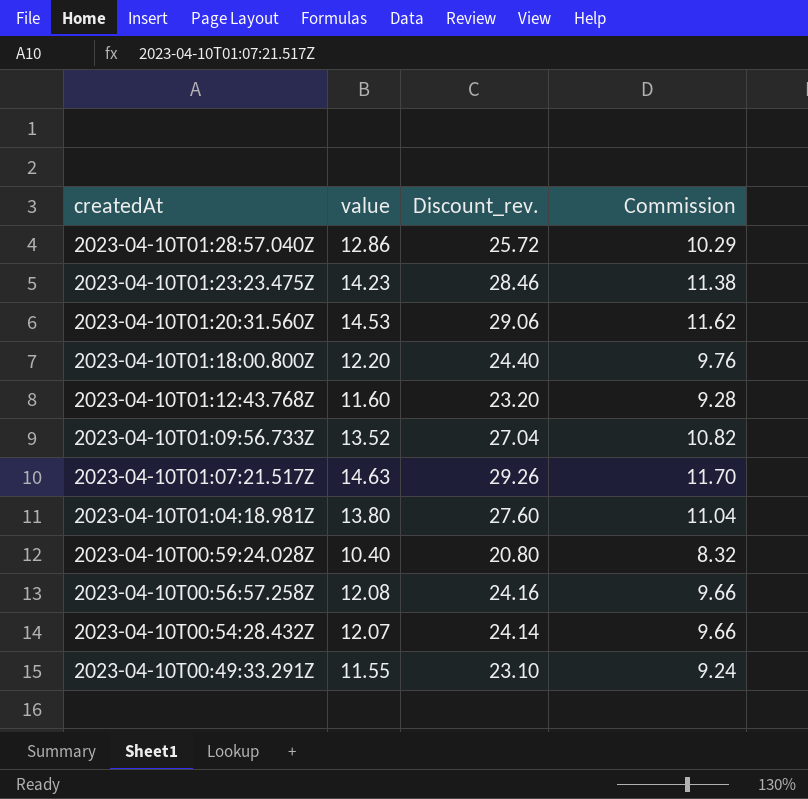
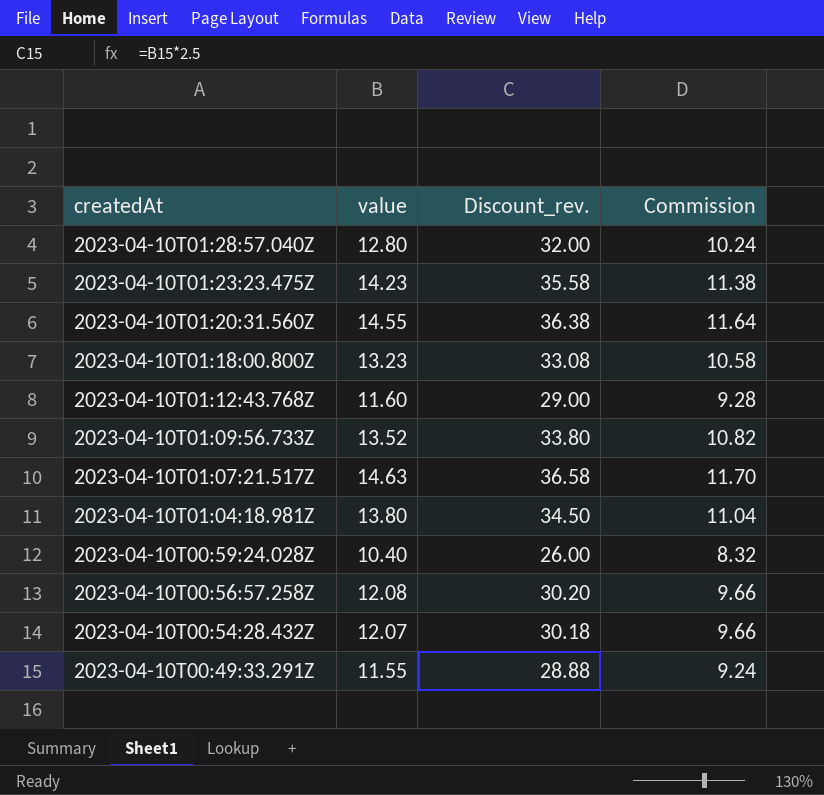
column Discount_rev. | formula: [value] * 2 -> [value] * 2.5
2023-04-10T01:28:57.040Z | value: 12.86 -> 12.80
2023-04-10T01:28:57.040Z | Commission: 10.29 -> 10.24
2023-04-10T01:20:31.560Z | value: 14.53 -> 14.55
2023-04-10T01:20:31.560Z | Commission: 11.62 -> 11.64
2023-04-10T01:18:00.800Z | value: 12.20 -> 13.23
2023-04-10T01:18:00.800Z | Commission: 9.76 -> 10.58

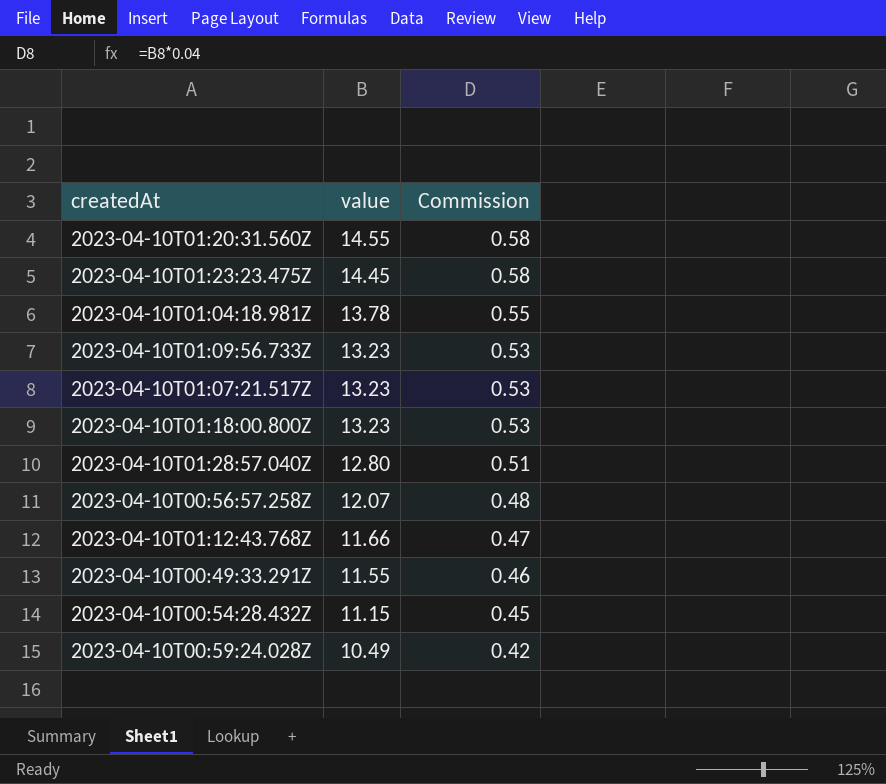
row order: createdAt descending -> value descending
column Discount_rev. | formula: [value] * 2.5 -> none
column Commission | formula: [value] * 0.8 -> [value] * 0.04
2023-04-10T01:23:23.475Z | value: 14.23 -> 14.45
2023-04-10T01:04:18.981Z | value: 13.80 -> 13.78
2023-04-10T01:09:56.733Z | value: 13.52 -> 13.23
2023-04-10T01:07:21.517Z | value: 14.63 -> 13.23
2023-04-10T00:56:57.258Z | value: 12.08 -> 12.07
2023-04-10T01:12:43.768Z | value: 11.60 -> 11.66
2023-04-10T00:54:28.432Z | value: 12.07 -> 11.15
2023-04-10T00:59:24.028Z | value: 10.40 -> 10.49

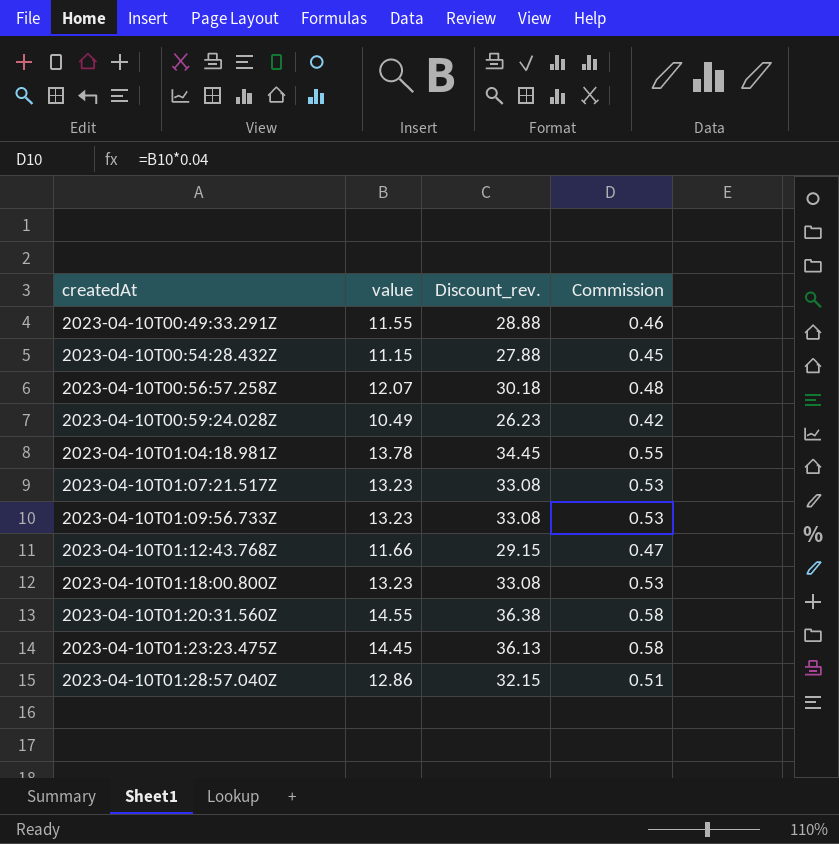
row order: value descending -> createdAt ascending
column Discount_rev. | formula: none -> [value] * 2.5
2023-04-10T01:28:57.040Z | value: 12.80 -> 12.86

